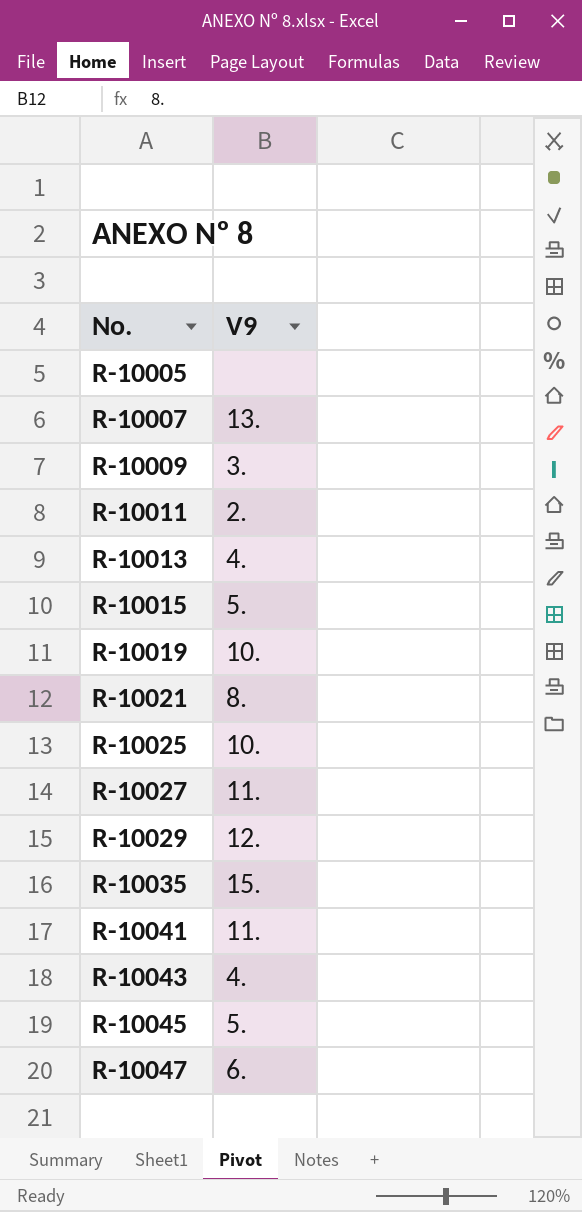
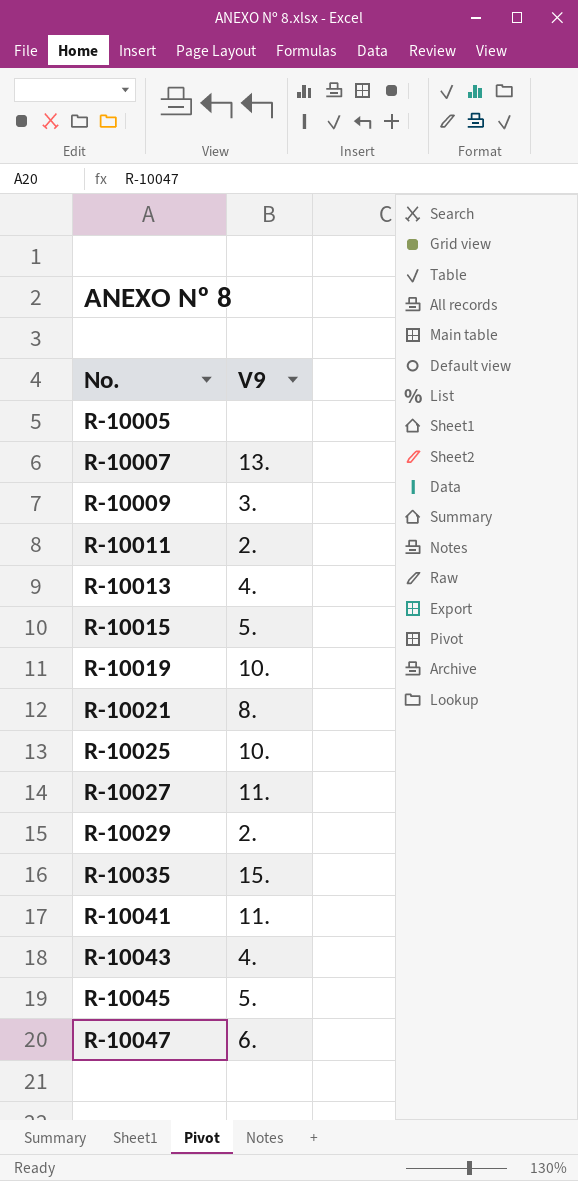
R-10029 | V9: 12. -> 2.

